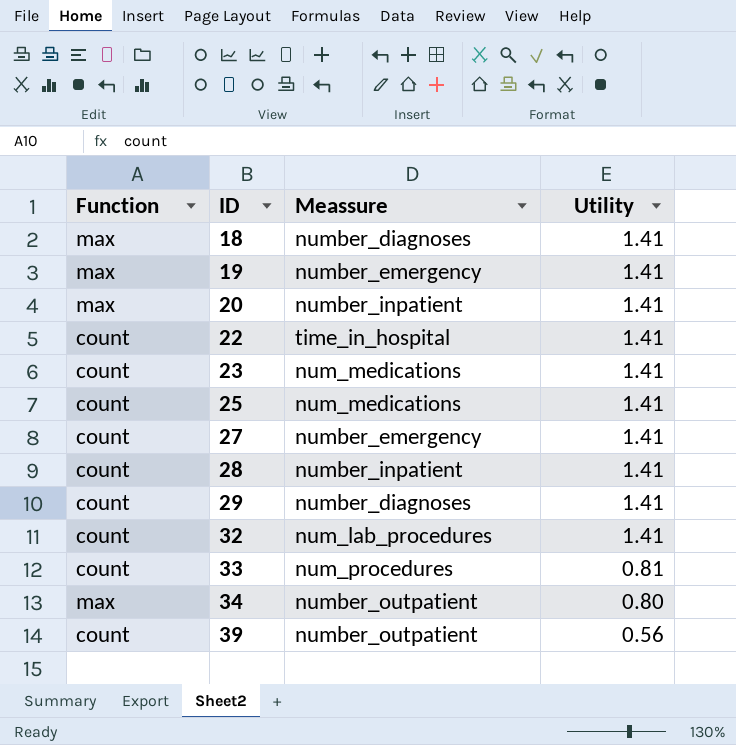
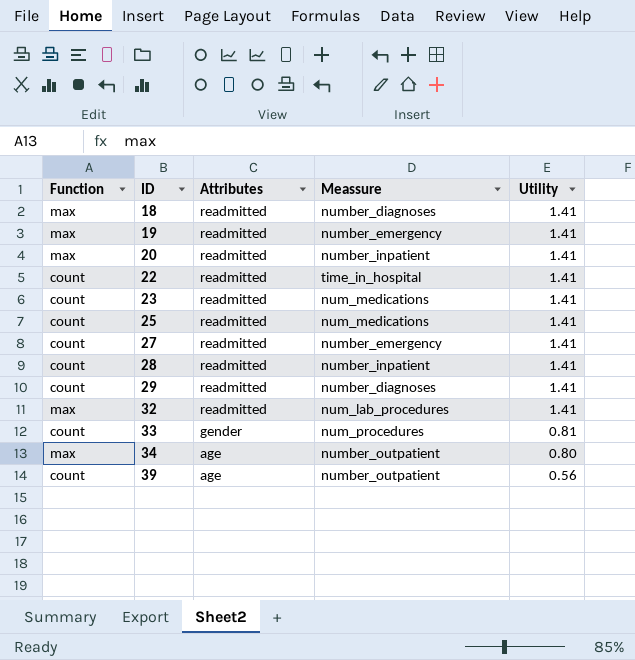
column Attributes | position: none -> 3
32 | Function: count -> max

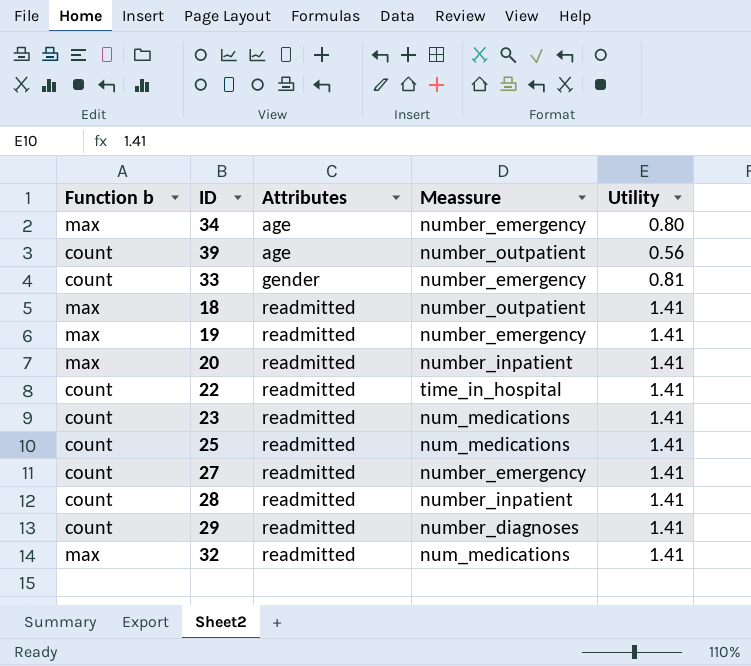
row order: ID ascending -> Attributes ascending
column name: Function -> Function b
34 | Meassure: number_outpatient -> number_emergency
33 | Meassure: num_procedures -> number_emergency
18 | Meassure: number_diagnoses -> number_outpatient
32 | Meassure: num_lab_procedures -> num_medications

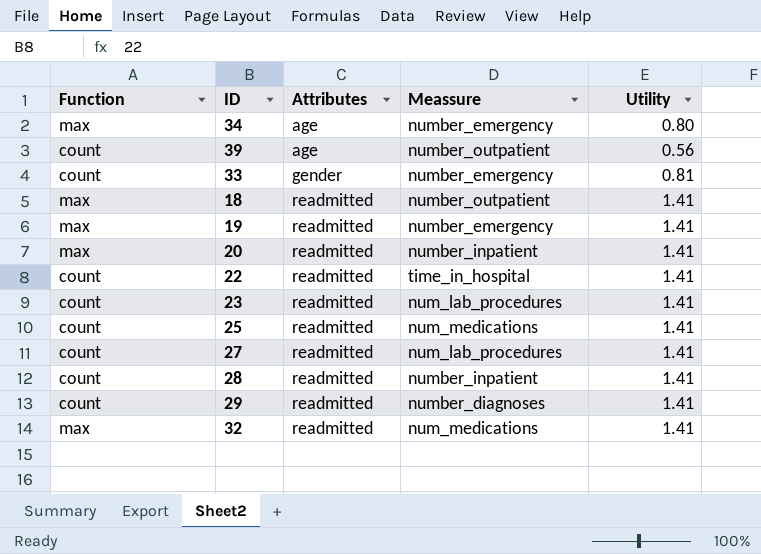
column name: Function b -> Function
23 | Meassure: num_medications -> num_lab_procedures
27 | Meassure: number_emergency -> num_lab_procedures

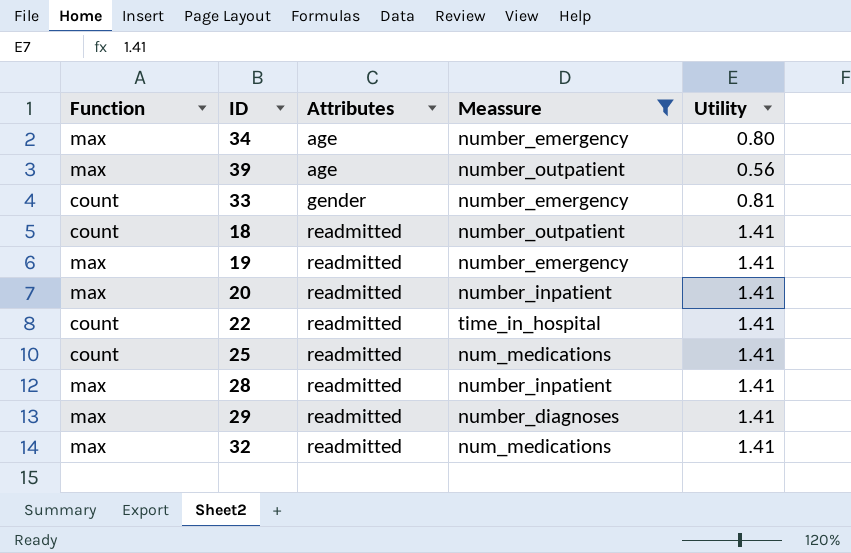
filter: none -> Meassure != num_lab_procedures
39 | Function: count -> max
18 | Function: max -> count
28 | Function: count -> max
29 | Function: count -> max

